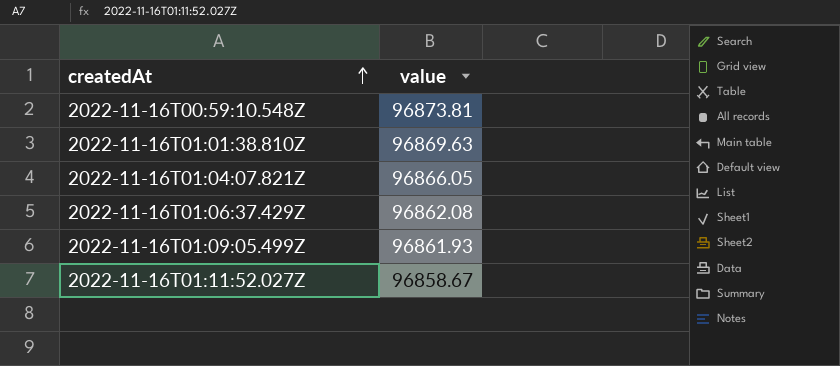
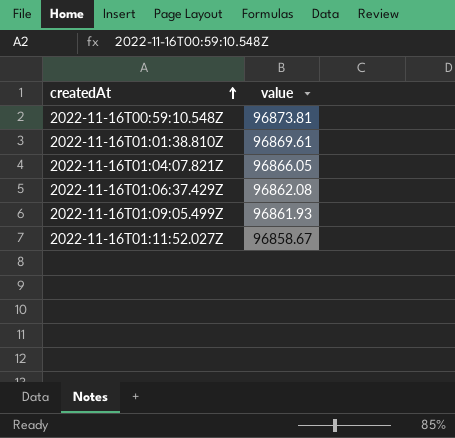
2022-11-16T01:01:38.810Z | value: 96869.63 -> 96869.61

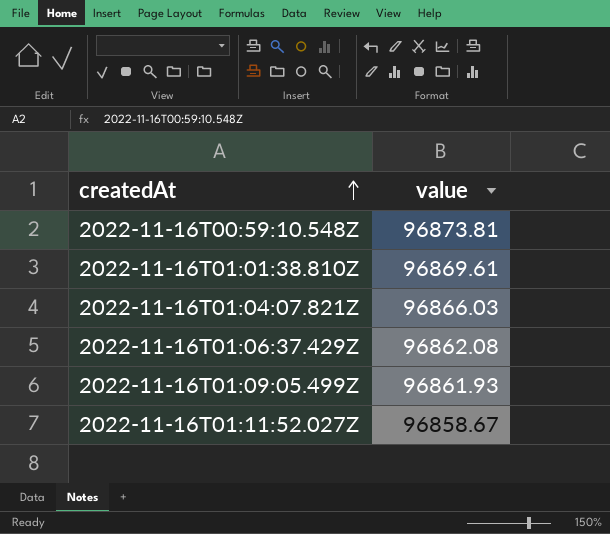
2022-11-16T01:04:07.821Z | value: 96866.05 -> 96866.03

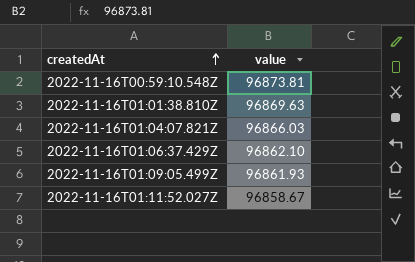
2022-11-16T01:01:38.810Z | value: 96869.61 -> 96869.63
2022-11-16T01:06:37.429Z | value: 96862.08 -> 96862.10

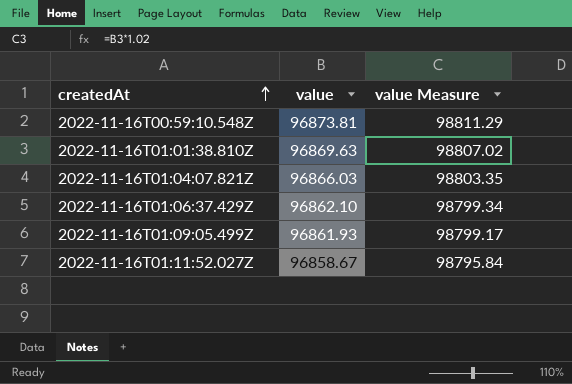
column value Measure | formula: none -> [value] * 1.02

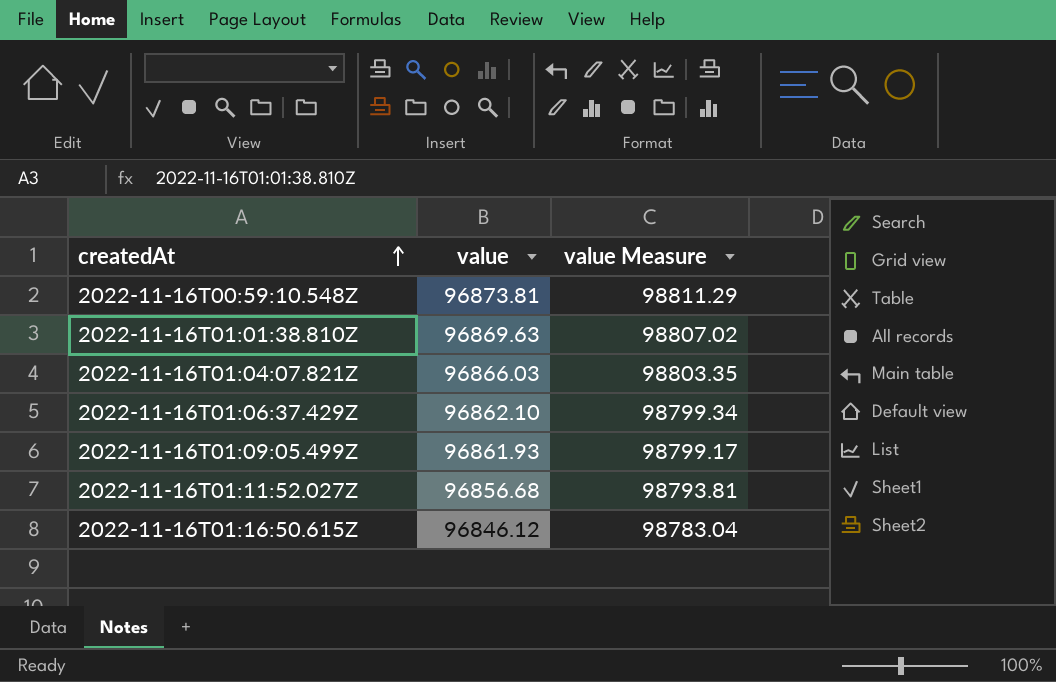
2022-11-16T01:11:52.027Z | value: 96858.67 -> 96856.68
2022-11-16T01:11:52.027Z | value Measure: 98795.84 -> 98793.81
row 2022-11-16T01:16:50.615Z: none -> 96846.12 | 98783.04

